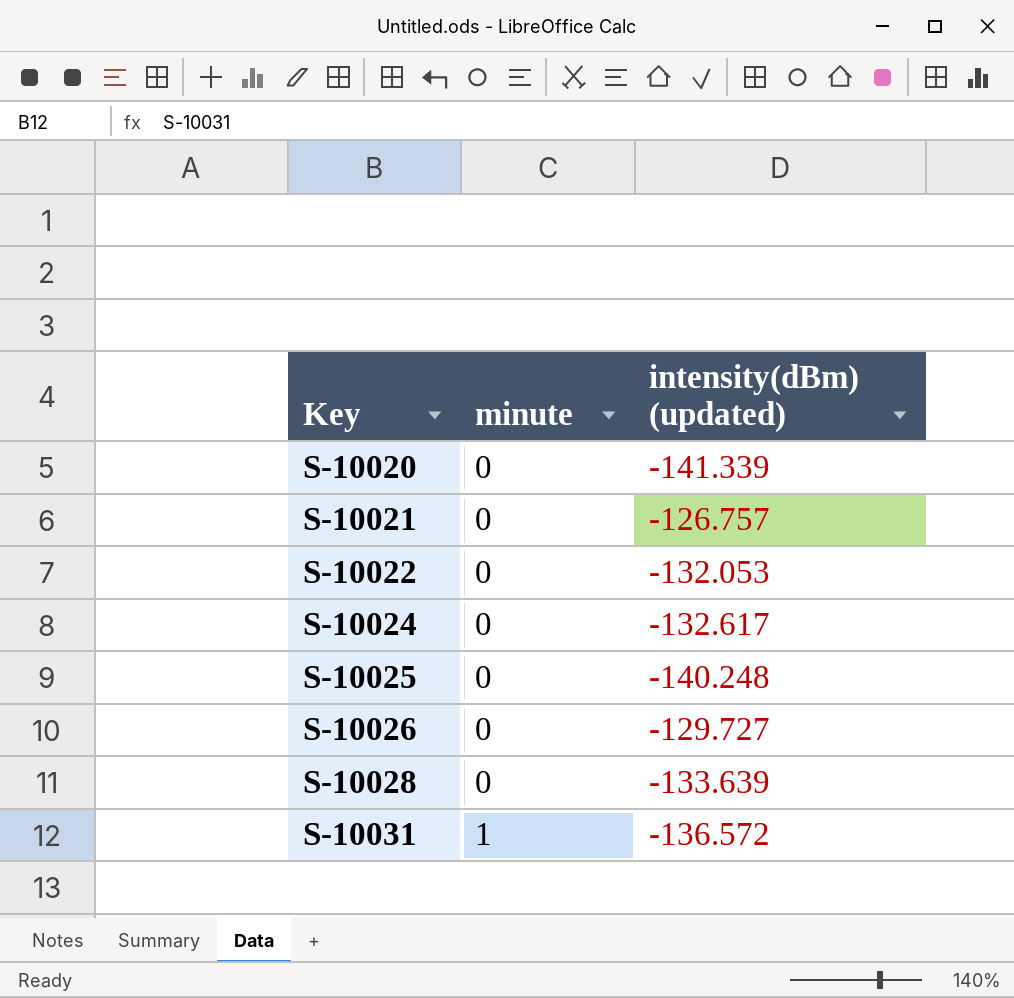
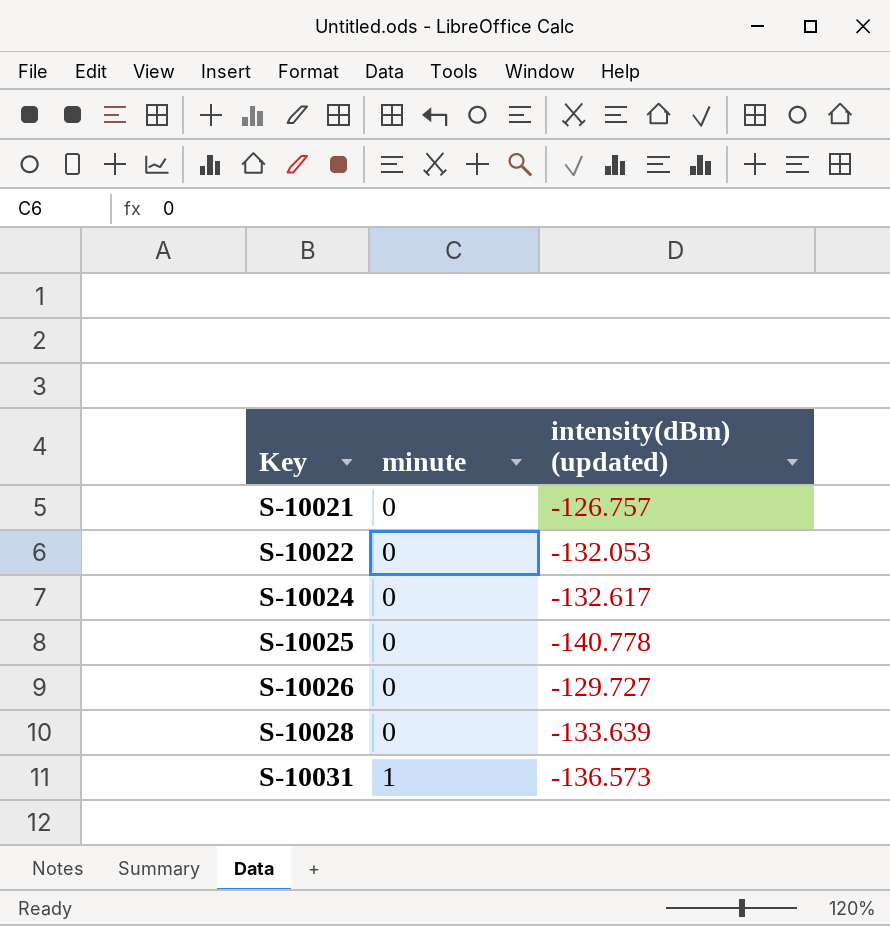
row S-10020: 0 | -141.339 -> none
S-10025 | intensity(dBm) (updated): -140.248 -> -140.778
S-10031 | intensity(dBm) (updated): -136.572 -> -136.573

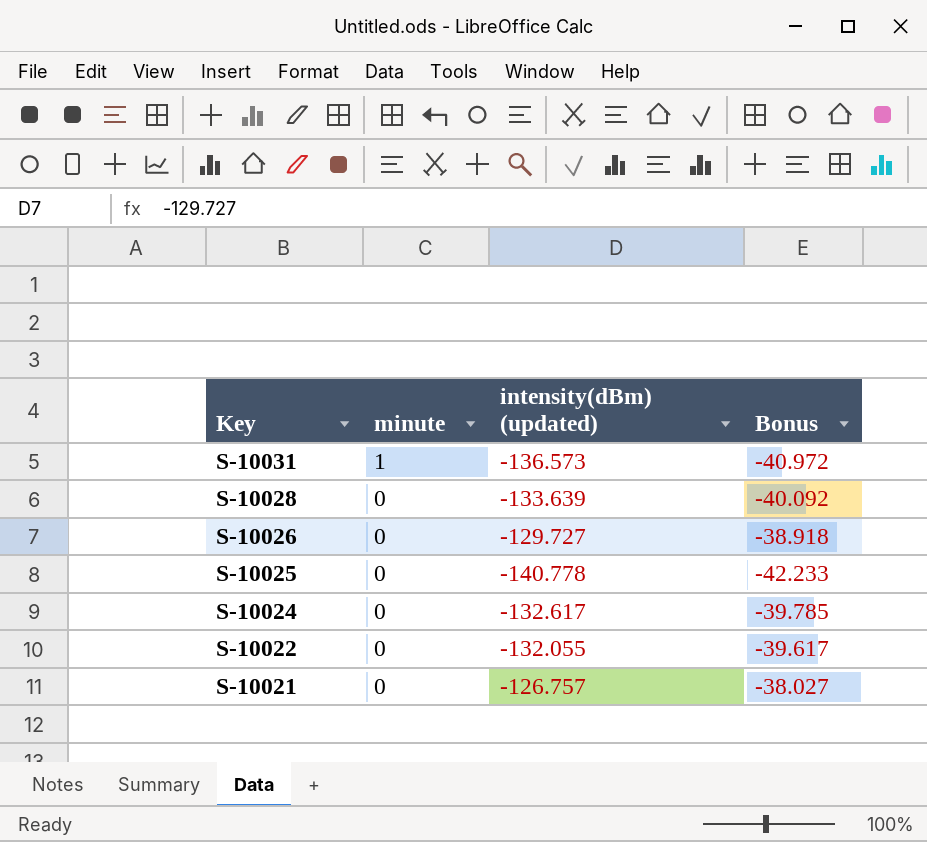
row order: Key ascending -> Key descending
column Bonus | formula: none -> [intensity(dBm) (updated)] * 0.3
S-10022 | intensity(dBm) (updated): -132.053 -> -132.055

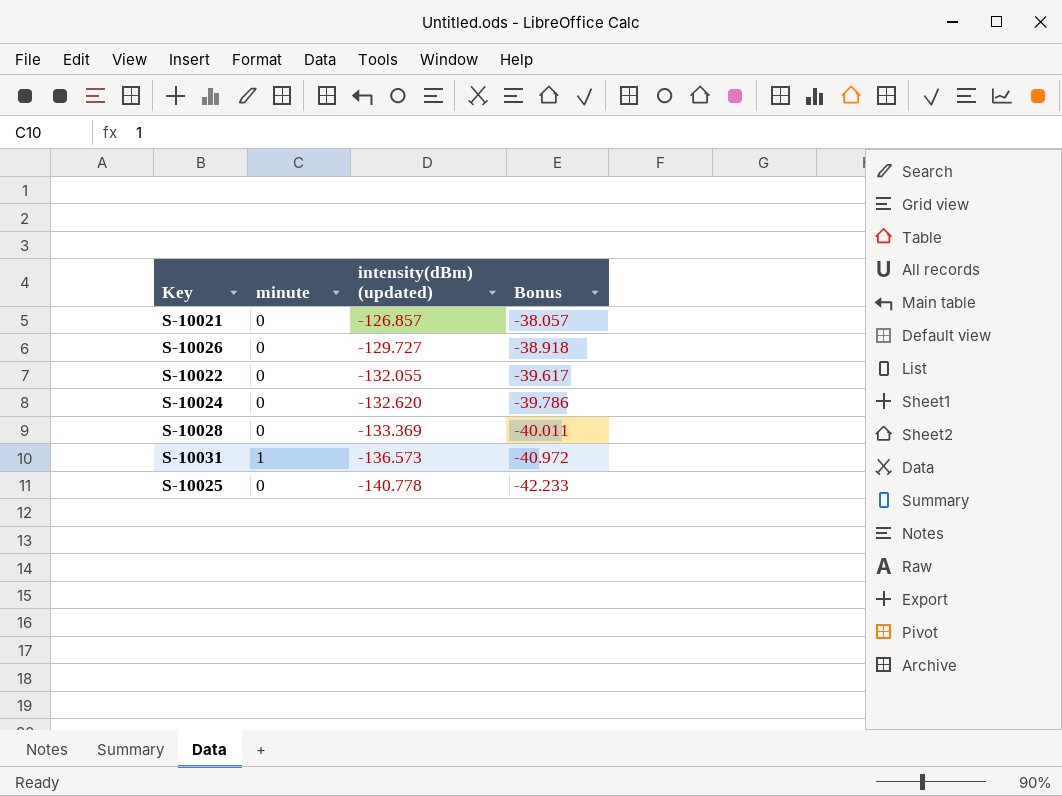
row order: Key descending -> intensity(dBm) (updated) descending
S-10021 | intensity(dBm) (updated): -126.757 -> -126.857
S-10021 | Bonus: -38.027 -> -38.057
S-10024 | intensity(dBm) (updated): -132.617 -> -132.620
S-10024 | Bonus: -39.785 -> -39.786
S-10028 | intensity(dBm) (updated): -133.639 -> -133.369
S-10028 | Bonus: -40.092 -> -40.011

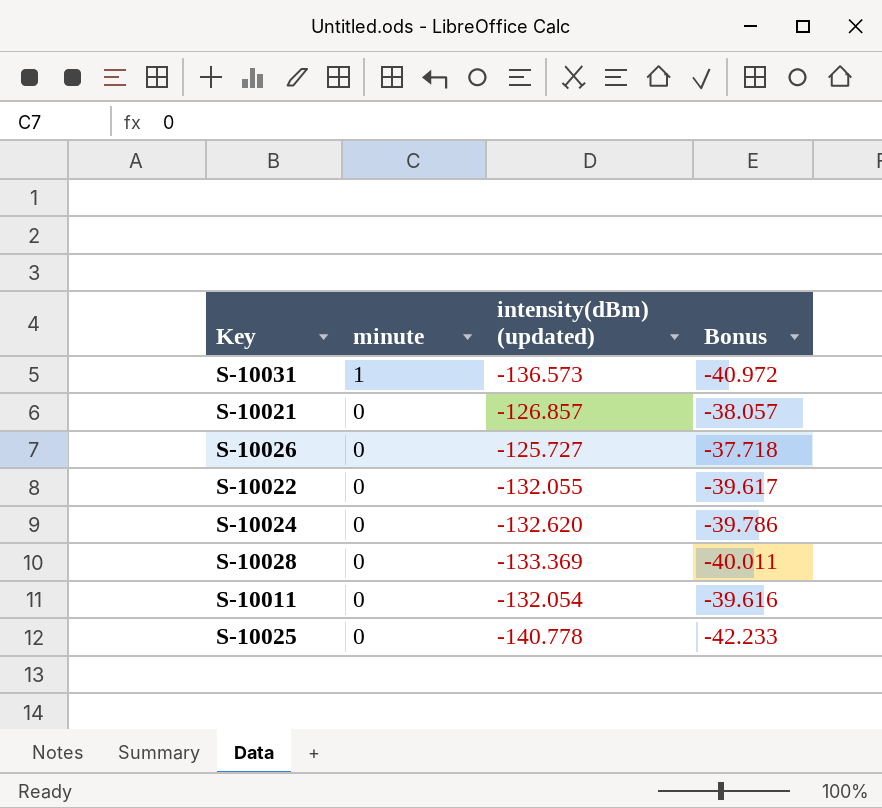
row order: intensity(dBm) (updated) descending -> minute descending
S-10026 | intensity(dBm) (updated): -129.727 -> -125.727
S-10026 | Bonus: -38.918 -> -37.718
row S-10011: none -> 0 | -132.054 | -39.616

